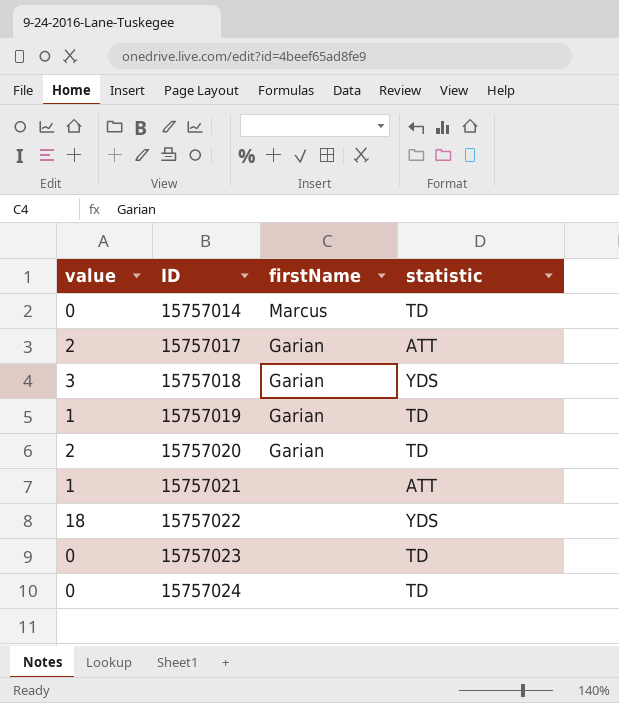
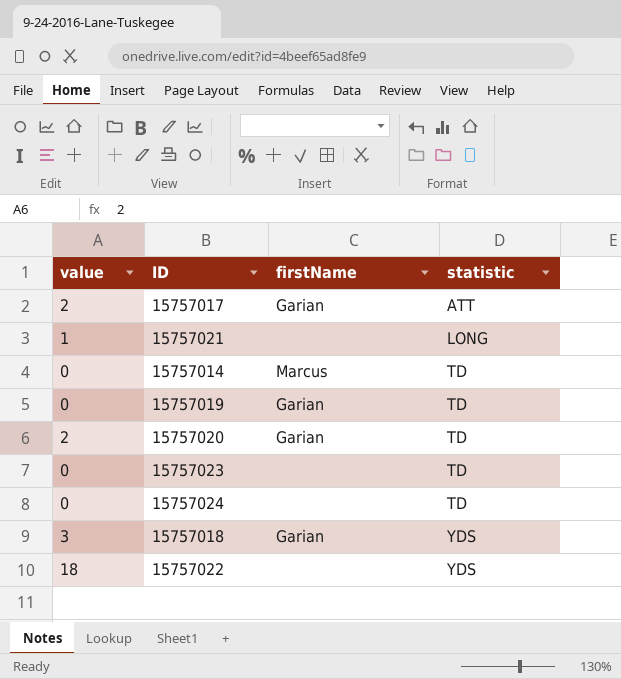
row order: ID ascending -> statistic ascending
15757021 | statistic: ATT -> LONG
15757019 | value: 1 -> 0

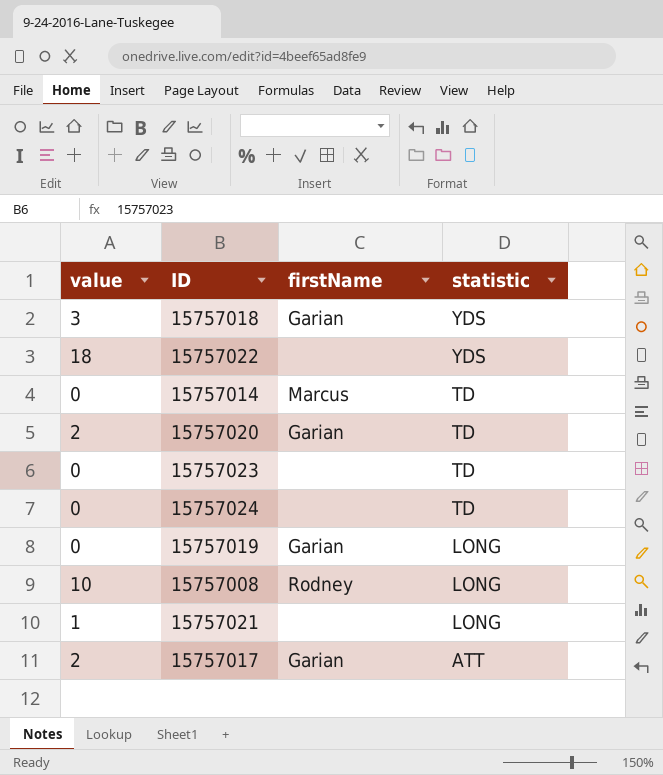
row order: statistic ascending -> statistic descending
15757019 | statistic: TD -> LONG
row 15757008: none -> 10 | Rodney | LONG

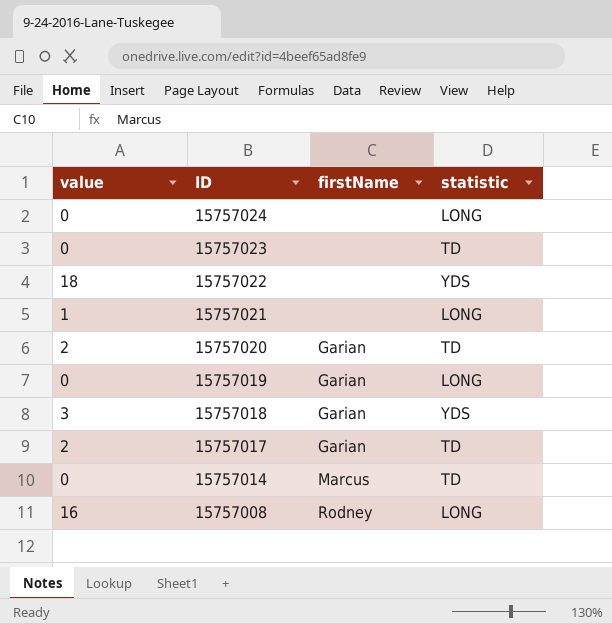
row order: statistic descending -> ID descending
15757024 | statistic: TD -> LONG
15757017 | statistic: ATT -> TD
15757008 | value: 10 -> 16

